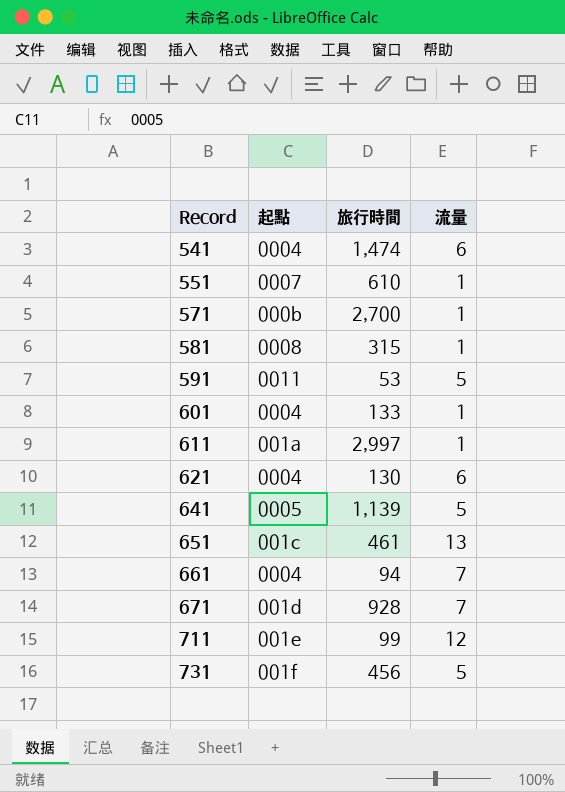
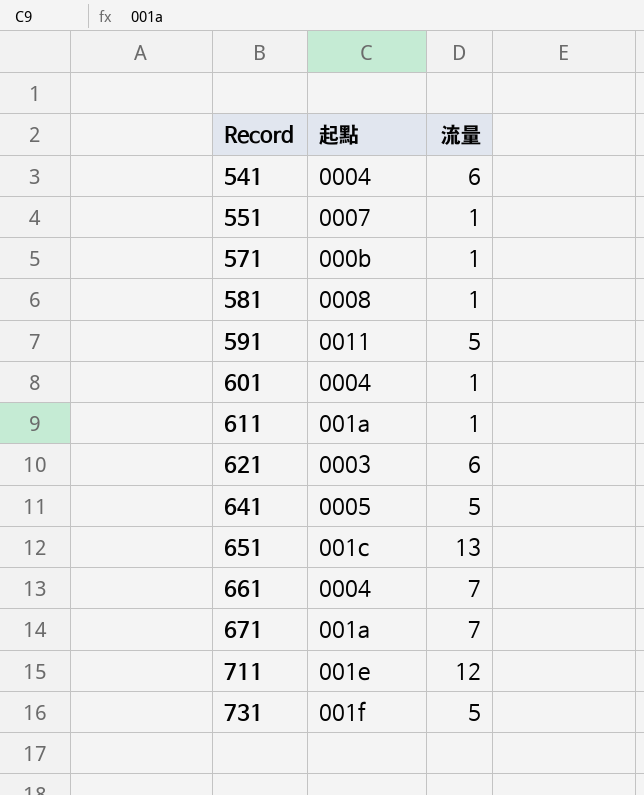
column 旅行時間 | position: 3 -> none
621 | 起點: 0004 -> 0003
671 | 起點: 001d -> 001a

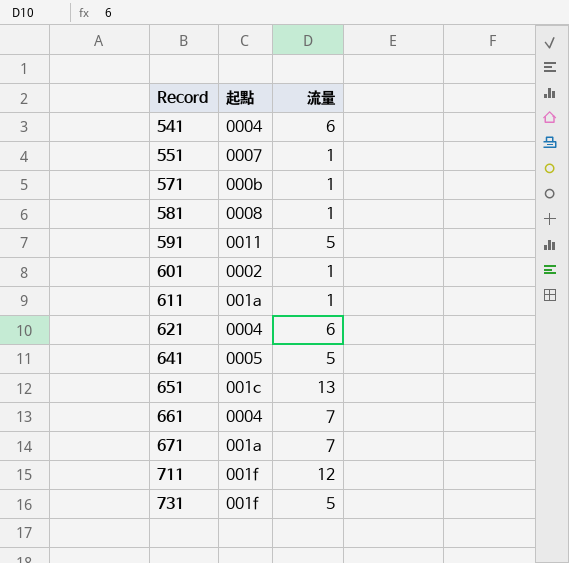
601 | 起點: 0004 -> 0002
621 | 起點: 0003 -> 0004
711 | 起點: 001e -> 001f

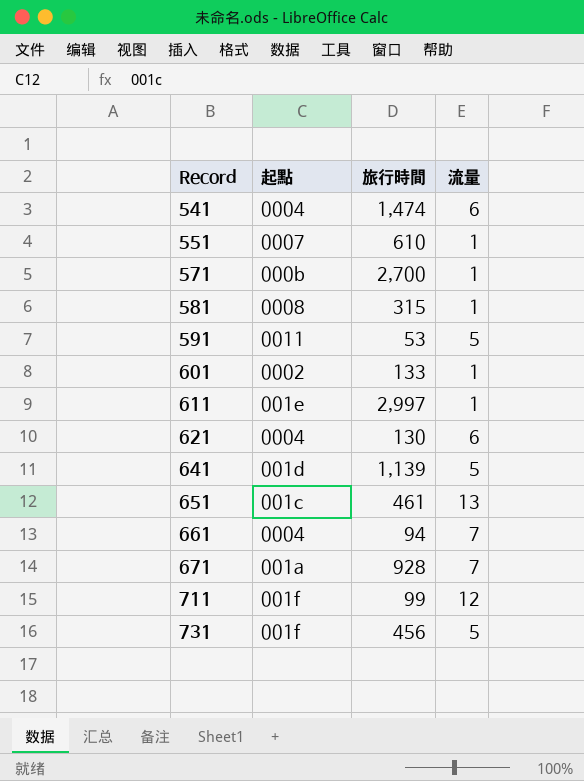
column 旅行時間 | position: none -> 3
611 | 起點: 001a -> 001e
641 | 起點: 0005 -> 001d

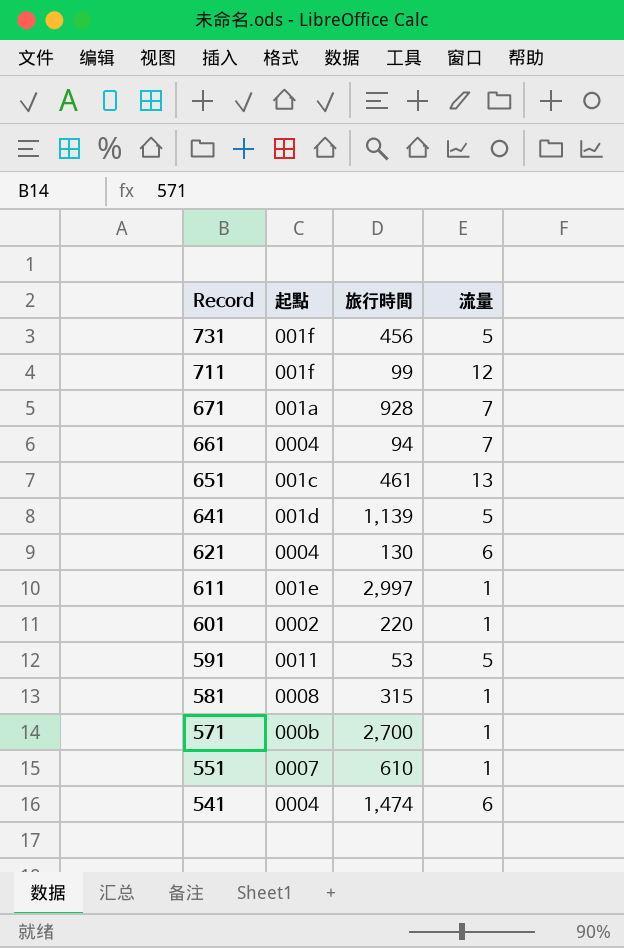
row order: Record ascending -> Record descending
601 | 旅行時間: 133 -> 220

